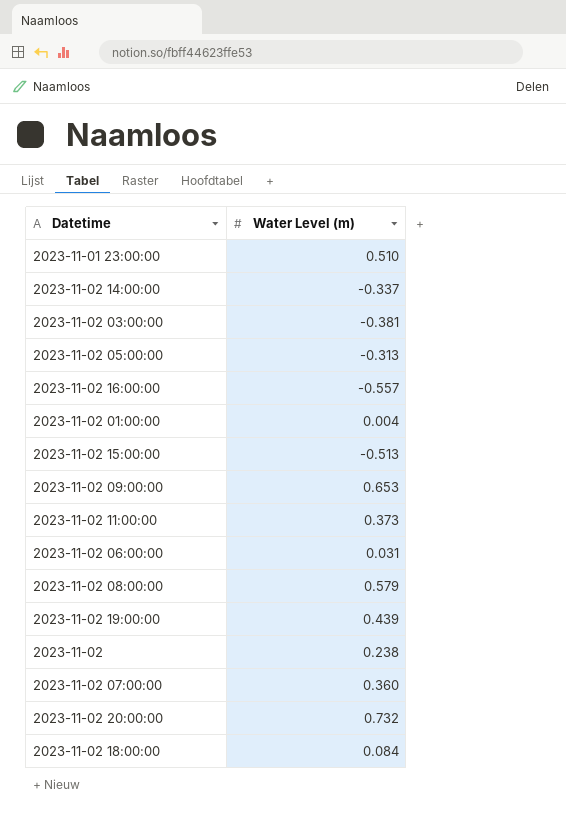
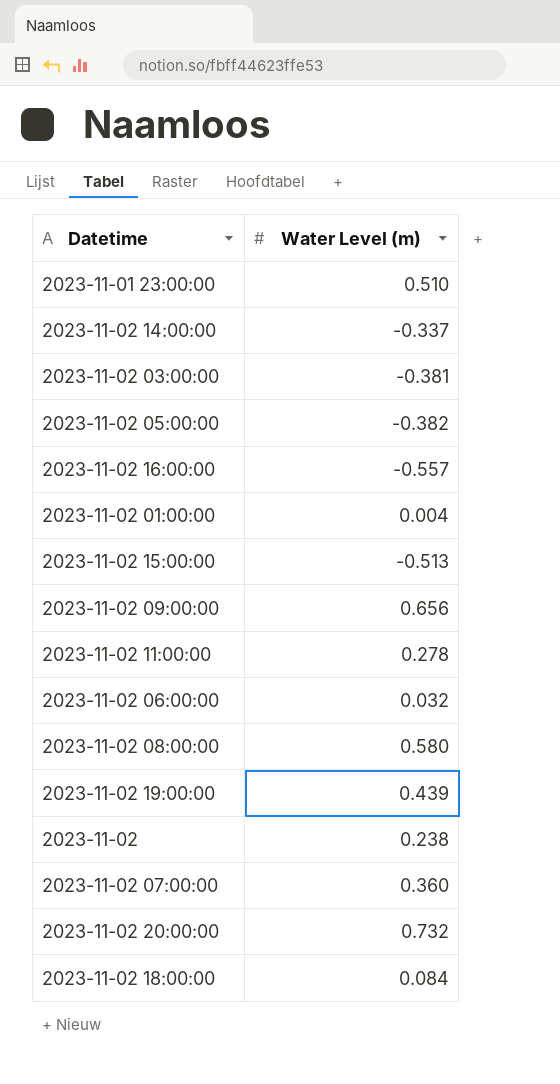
2023-11-02 05:00:00 | Water Level (m): -0.313 -> -0.382
2023-11-02 09:00:00 | Water Level (m): 0.653 -> 0.656
2023-11-02 11:00:00 | Water Level (m): 0.373 -> 0.278
2023-11-02 06:00:00 | Water Level (m): 0.031 -> 0.032
2023-11-02 08:00:00 | Water Level (m): 0.579 -> 0.580

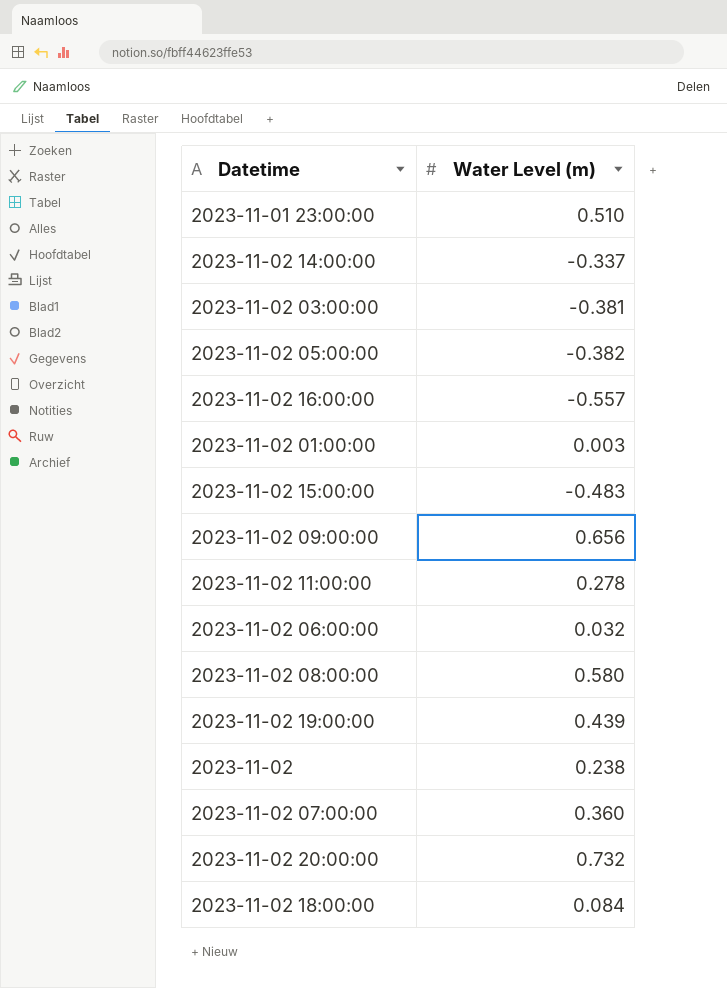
2023-11-02 01:00:00 | Water Level (m): 0.004 -> 0.003
2023-11-02 15:00:00 | Water Level (m): -0.513 -> -0.483

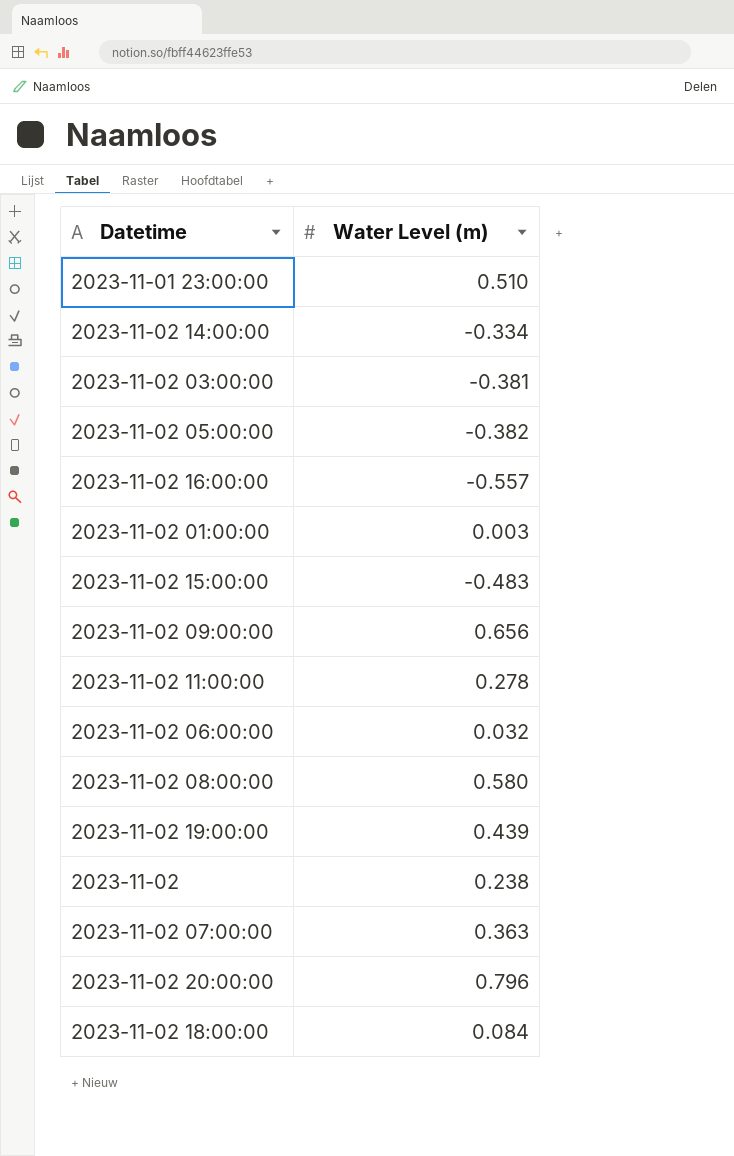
2023-11-02 14:00:00 | Water Level (m): -0.337 -> -0.334
2023-11-02 07:00:00 | Water Level (m): 0.360 -> 0.363
2023-11-02 20:00:00 | Water Level (m): 0.732 -> 0.796

